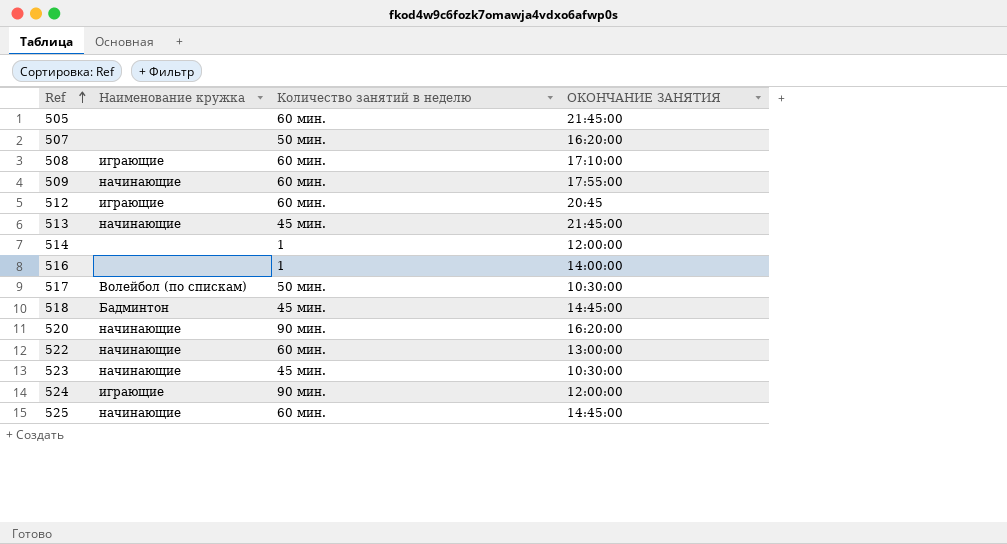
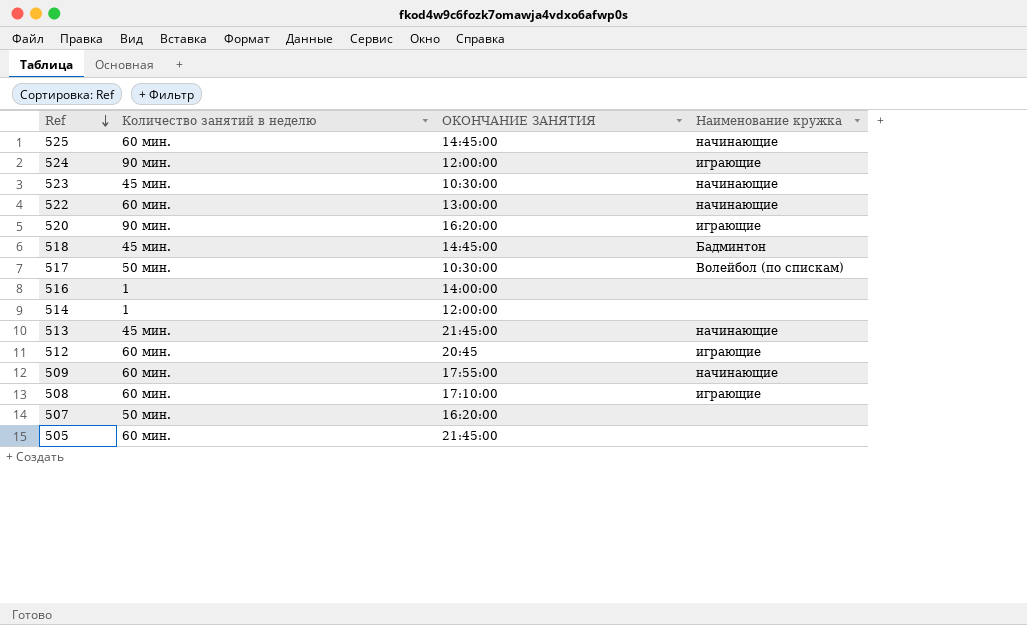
row order: Ref ascending -> Ref descending
column Наименование кружка | position: 2 -> 4
520 | Наименование кружка: начинающие -> играющие

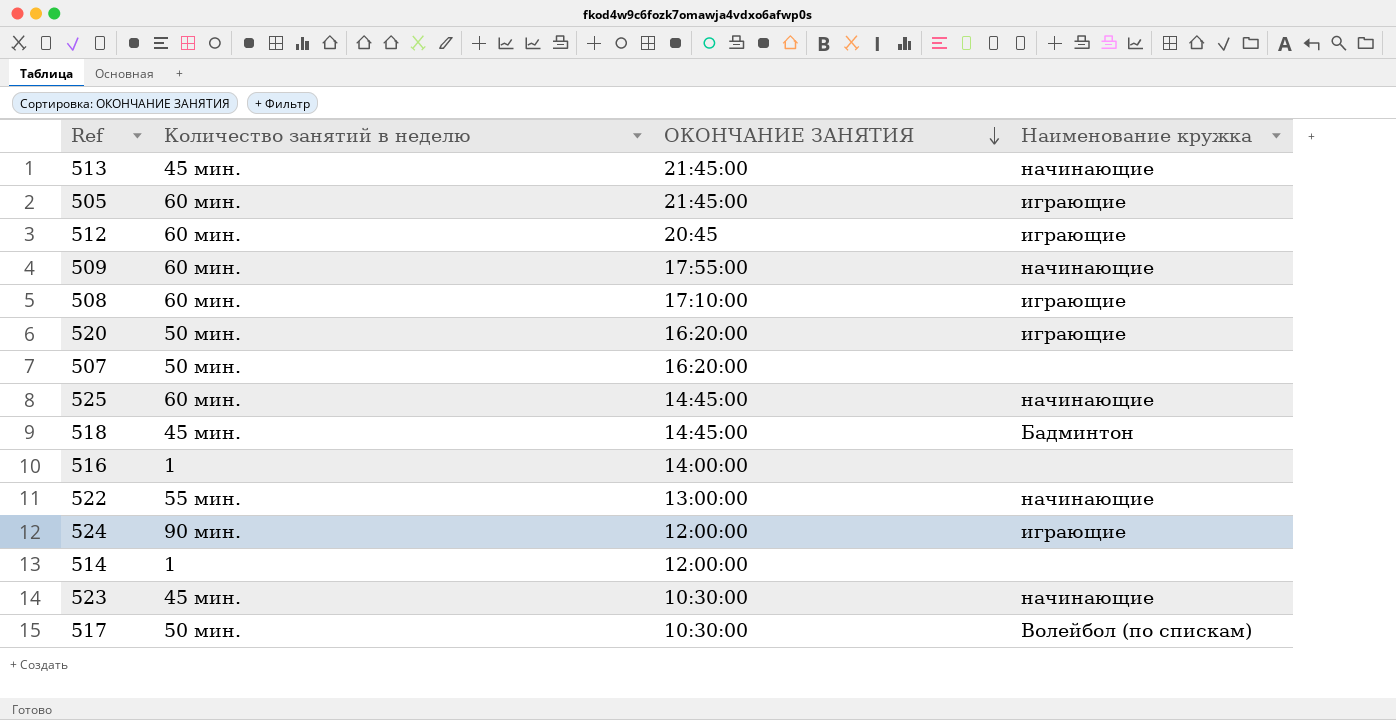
row order: Ref descending -> ОКОНЧАНИЕ ЗАНЯТИЯ descending
505 | Наименование кружка: none -> играющие
520 | Количество занятий в неделю: 90 мин. -> 50 мин.
522 | Количество занятий в неделю: 60 мин. -> 55 мин.

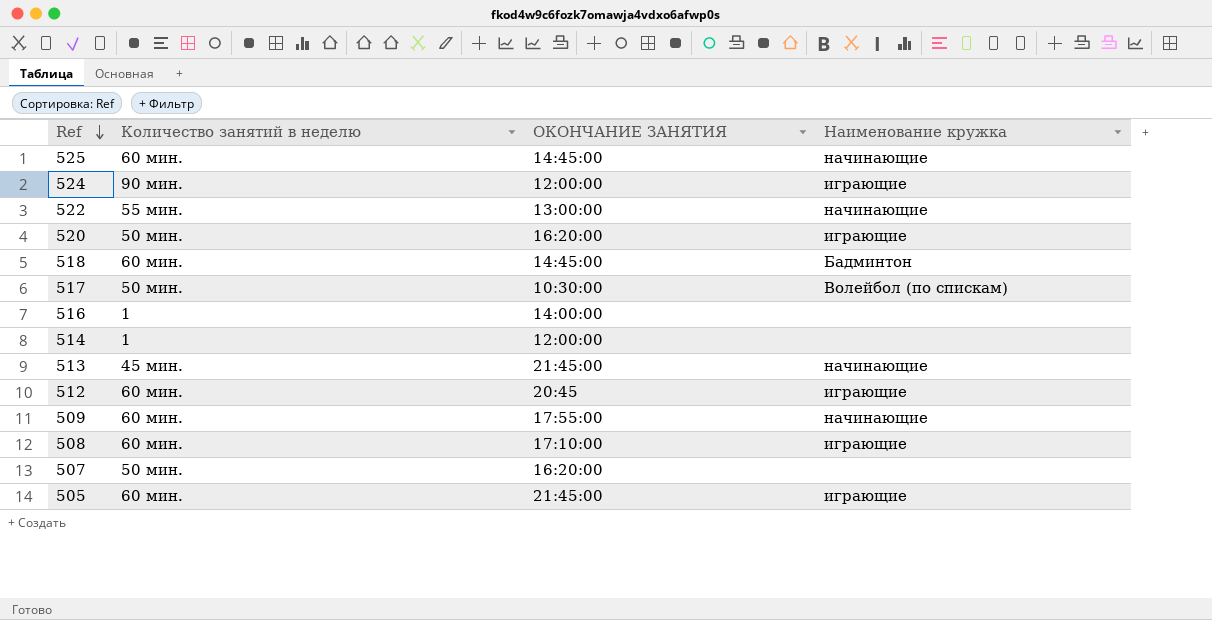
row order: ОКОНЧАНИЕ ЗАНЯТИЯ descending -> Ref descending
row 523: 45 мин. | 10:30:00 | начинающие -> none
518 | Количество занятий в неделю: 45 мин. -> 60 мин.

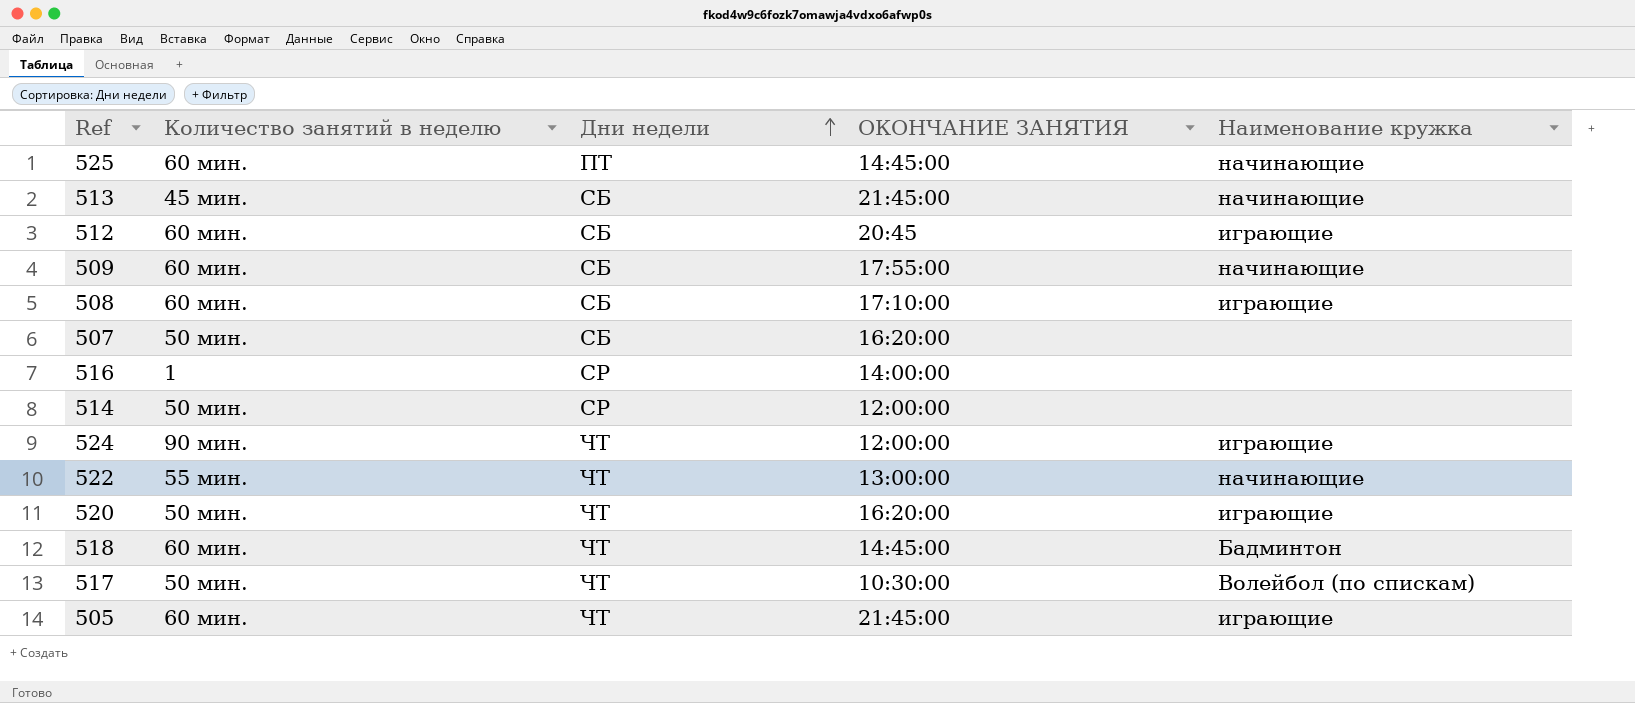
row order: Ref descending -> Дни недели ascending
column Дни недели | position: none -> 3
514 | Количество занятий в неделю: 1 -> 50 мин.

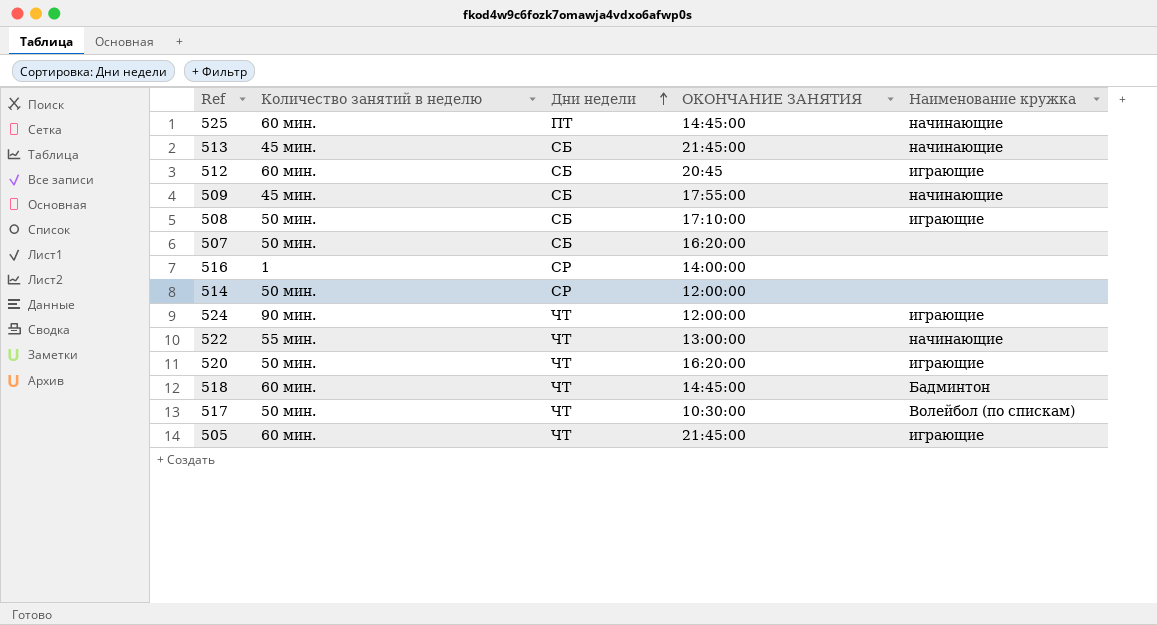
509 | Количество занятий в неделю: 60 мин. -> 45 мин.
508 | Количество занятий в неделю: 60 мин. -> 50 мин.

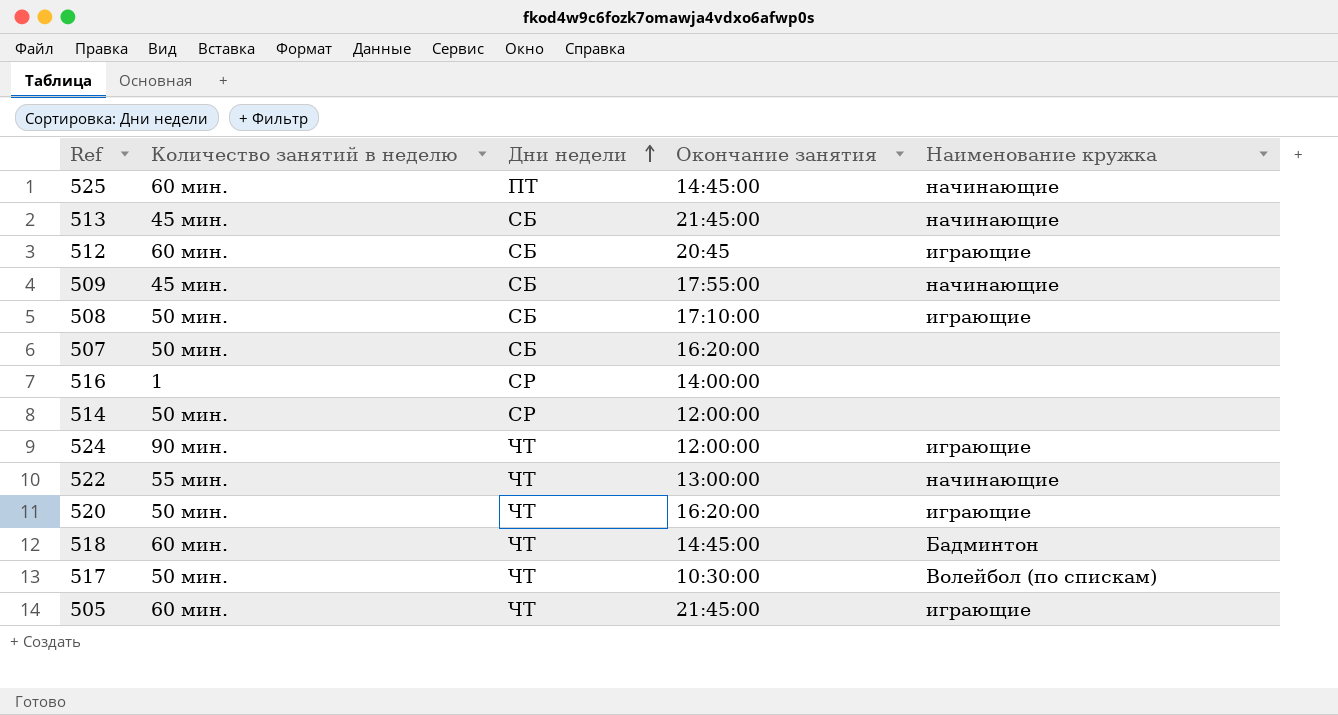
column name: ОКОНЧАНИЕ ЗАНЯТИЯ -> Окончание занятия

